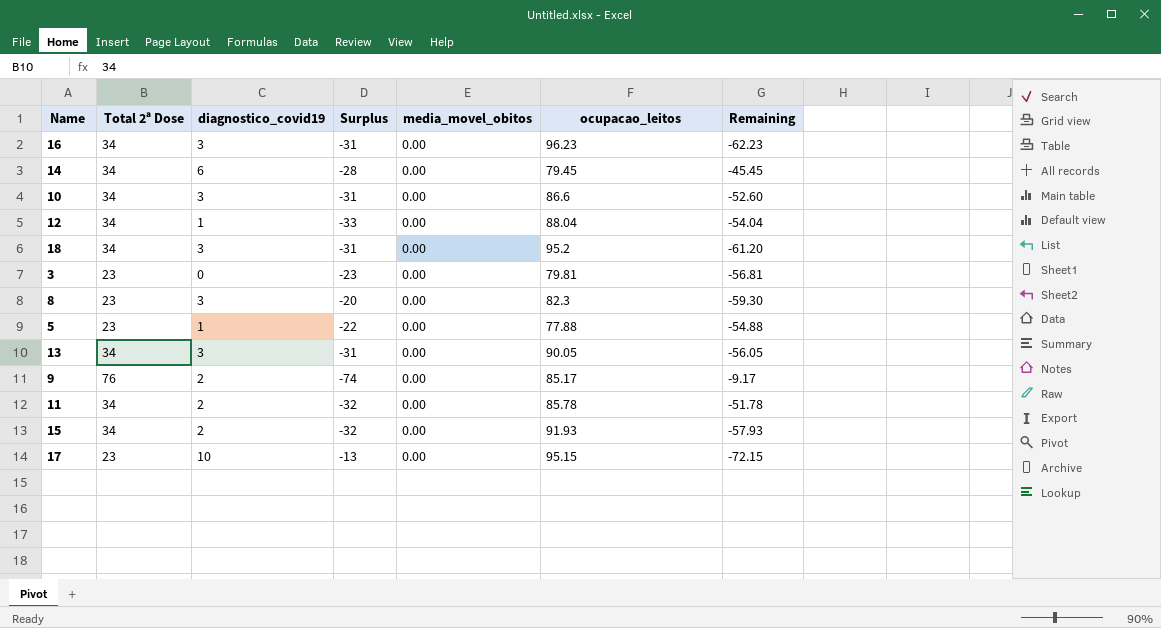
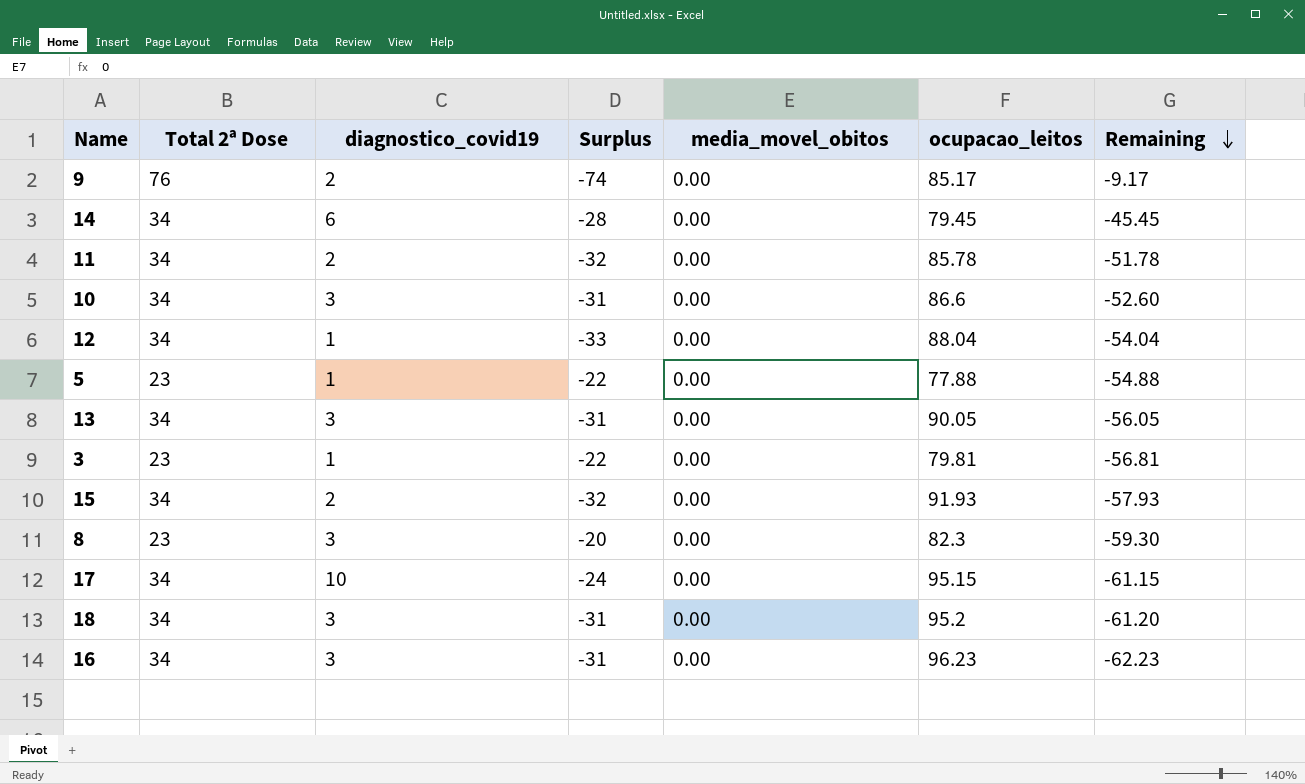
row order: none -> Remaining descending
3 | diagnostico_covid19: 0 -> 1
3 | Surplus: -23 -> -22
17 | Total 2ª Dose: 23 -> 34
17 | Surplus: -13 -> -24
17 | Remaining: -72.15 -> -61.15

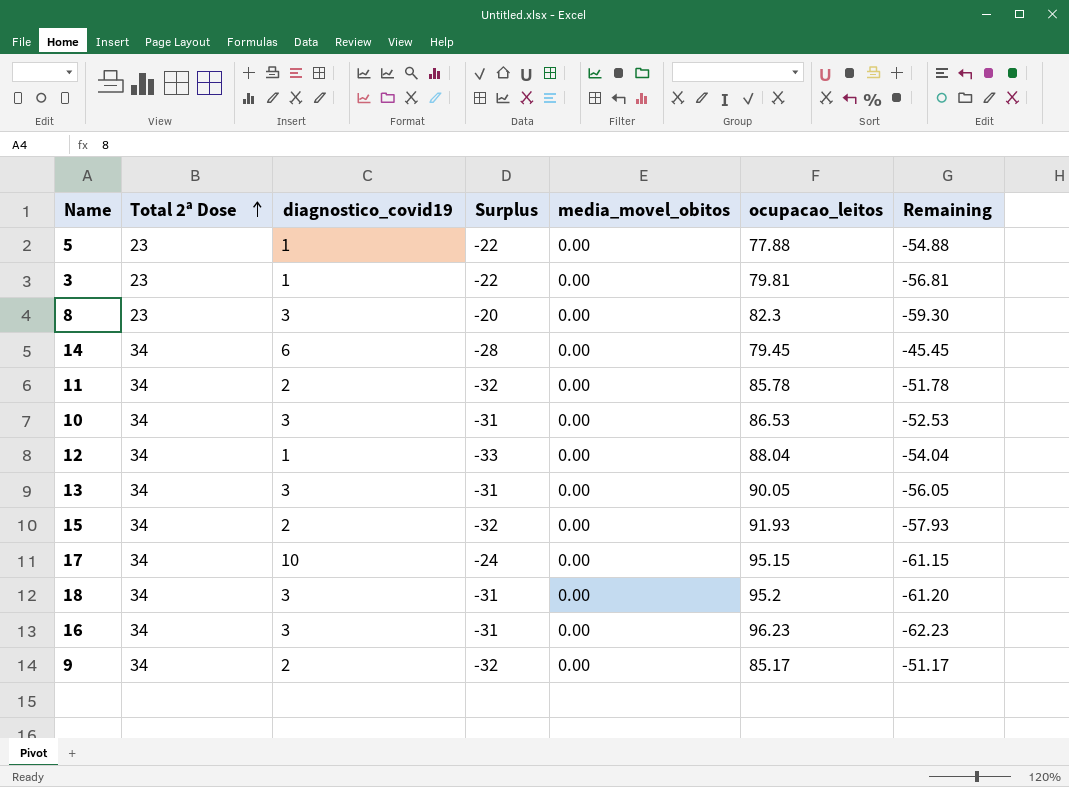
row order: Remaining descending -> Total 2ª Dose ascending
10 | ocupacao_leitos: 86.6 -> 86.53
10 | Remaining: -52.60 -> -52.53
9 | Total 2ª Dose: 76 -> 34
9 | Surplus: -74 -> -32
9 | Remaining: -9.17 -> -51.17

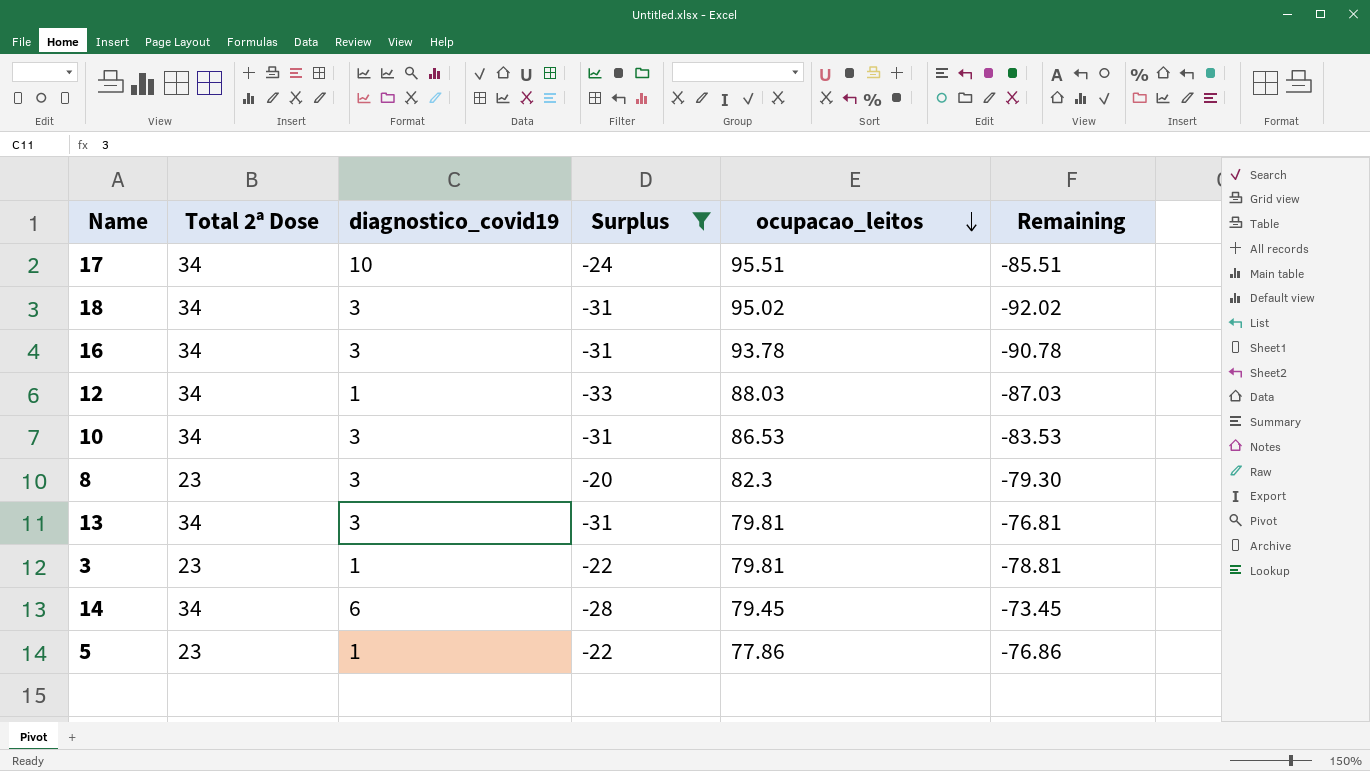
filter: none -> Surplus != -32
row order: Total 2ª Dose ascending -> ocupacao_leitos descending
column media_movel_obitos | position: 5 -> none
column Remaining | formula: [Total 2ª Dose] - [ocupacao_leitos] -> [diagnostico_covid19] - [ocupacao_leitos]
17 | ocupacao_leitos: 95.15 -> 95.51
18 | ocupacao_leitos: 95.2 -> 95.02
16 | ocupacao_leitos: 96.23 -> 93.78
12 | ocupacao_leitos: 88.04 -> 88.03
13 | ocupacao_leitos: 90.05 -> 79.81
5 | ocupacao_leitos: 77.88 -> 77.86

